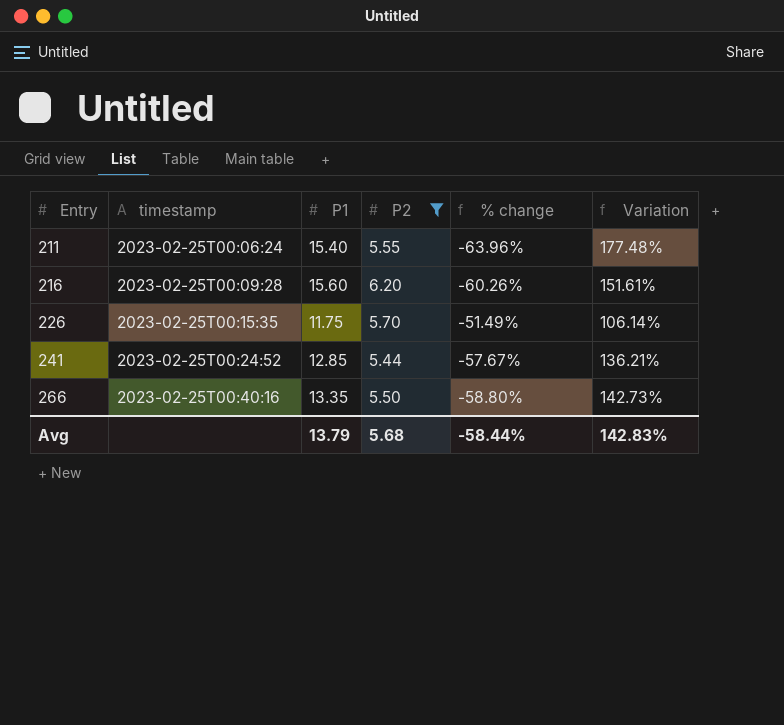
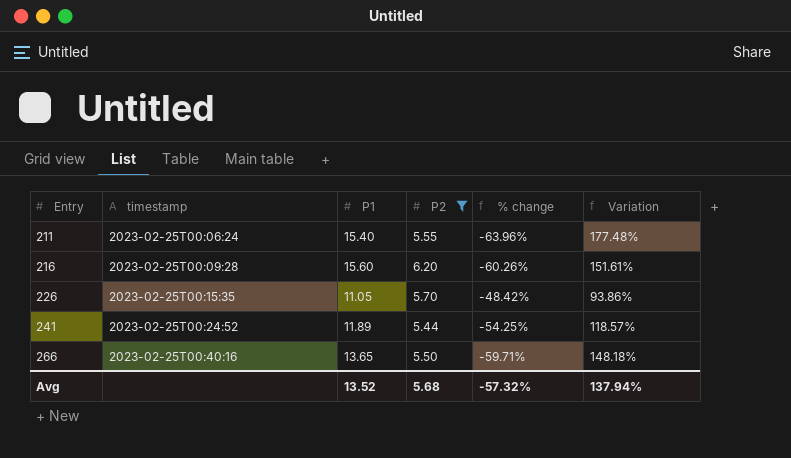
226 | P1: 11.75 -> 11.05
226 | % change: -51.49% -> -48.42%
226 | Variation: 106.14% -> 93.86%
241 | P1: 12.85 -> 11.89
241 | % change: -57.67% -> -54.25%
241 | Variation: 136.21% -> 118.57%
266 | P1: 13.35 -> 13.65
266 | % change: -58.80% -> -59.71%
266 | Variation: 142.73% -> 148.18%
Avg | P1: 13.79 -> 13.52
Avg | % change: -58.44% -> -57.32%
Avg | Variation: 142.83% -> 137.94%

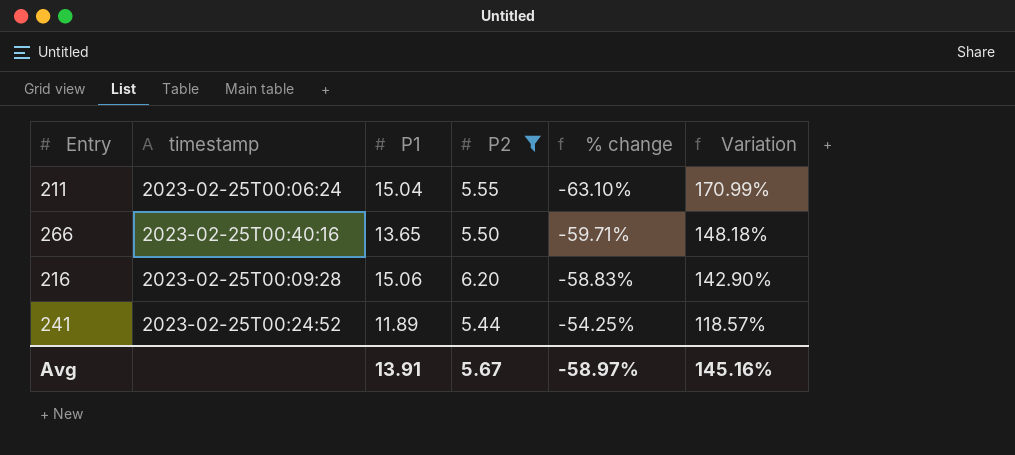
row order: Entry ascending -> % change ascending
row 226: 2023-02-25T00:15:35 | 11.05 | 5.70 | -48.42% | 93.86% -> none
211 | P1: 15.40 -> 15.04
211 | % change: -63.96% -> -63.10%
211 | Variation: 177.48% -> 170.99%
216 | P1: 15.60 -> 15.06
216 | % change: -60.26% -> -58.83%
216 | Variation: 151.61% -> 142.90%
Avg | P1: 13.52 -> 13.91
Avg | P2: 5.68 -> 5.67
Avg | % change: -57.32% -> -58.97%
Avg | Variation: 137.94% -> 145.16%

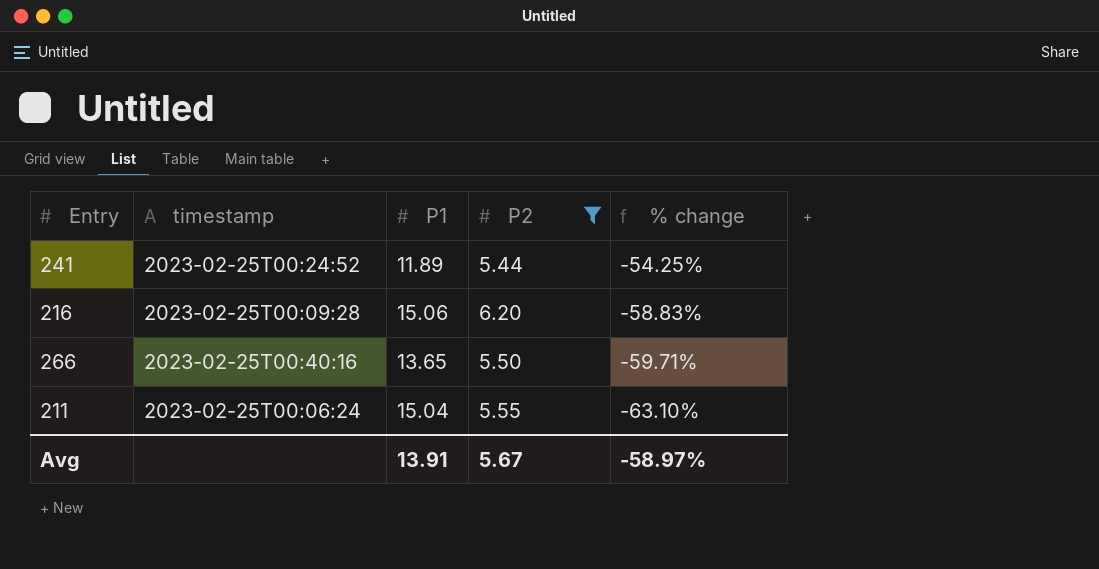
row order: % change ascending -> % change descending
column Variation | formula: ([P1] - [P2]) / [P2] -> none

